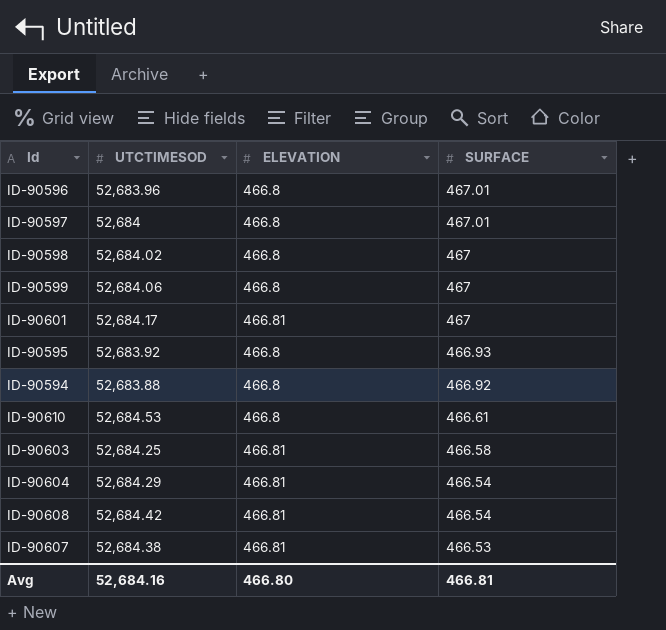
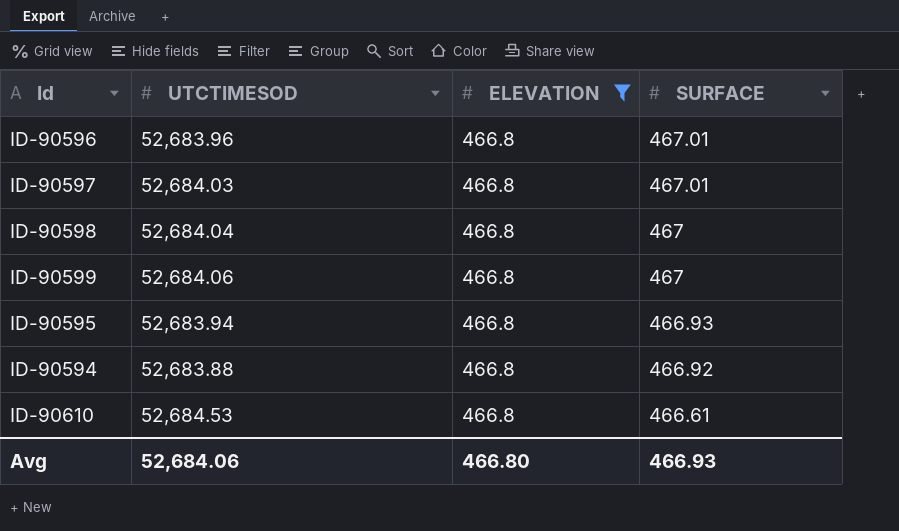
filter: none -> ELEVATION = 466.8
ID-90597 | UTCTIMESOD: 52,684 -> 52,684.03
ID-90598 | UTCTIMESOD: 52,684.02 -> 52,684.04
ID-90595 | UTCTIMESOD: 52,683.92 -> 52,683.94
Avg | UTCTIMESOD: 52,684.16 -> 52,684.06
Avg | SURFACE: 466.81 -> 466.93

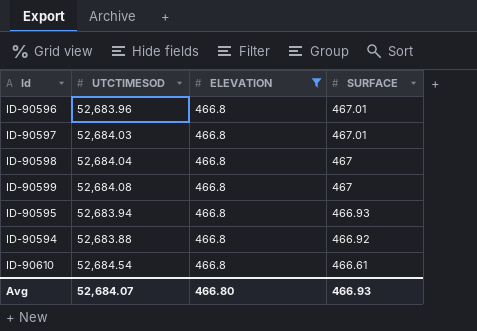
ID-90599 | UTCTIMESOD: 52,684.06 -> 52,684.08
ID-90610 | UTCTIMESOD: 52,684.53 -> 52,684.54
Avg | UTCTIMESOD: 52,684.06 -> 52,684.07

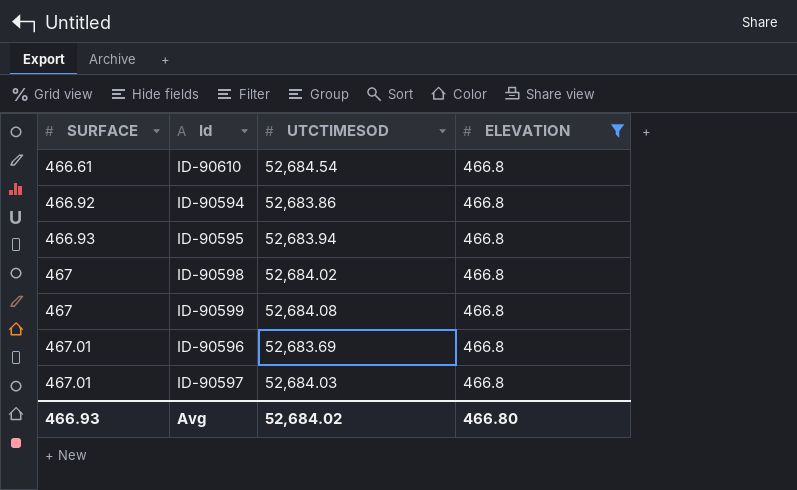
row order: SURFACE descending -> SURFACE ascending
column SURFACE | position: 4 -> 1
ID-90594 | UTCTIMESOD: 52,683.88 -> 52,683.86
ID-90598 | UTCTIMESOD: 52,684.04 -> 52,684.02
ID-90596 | UTCTIMESOD: 52,683.96 -> 52,683.69
Avg | UTCTIMESOD: 52,684.07 -> 52,684.02

